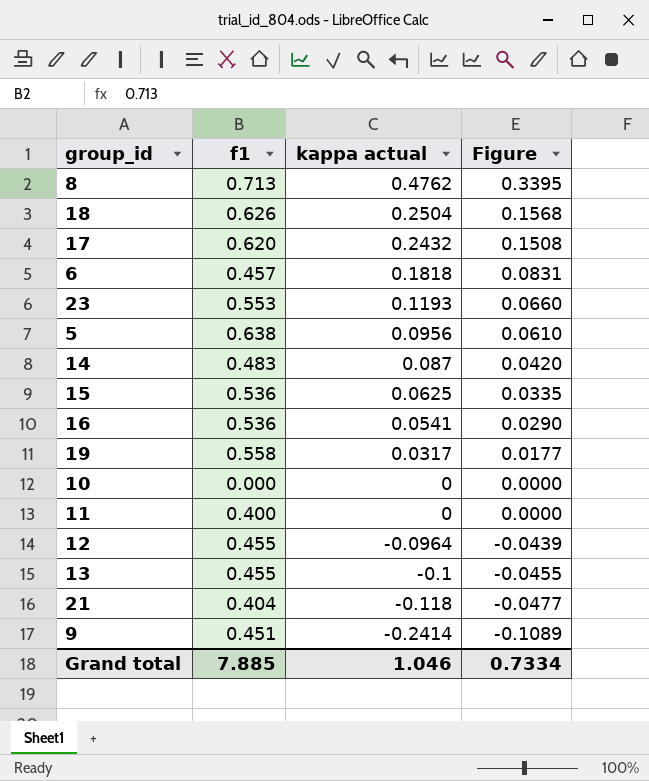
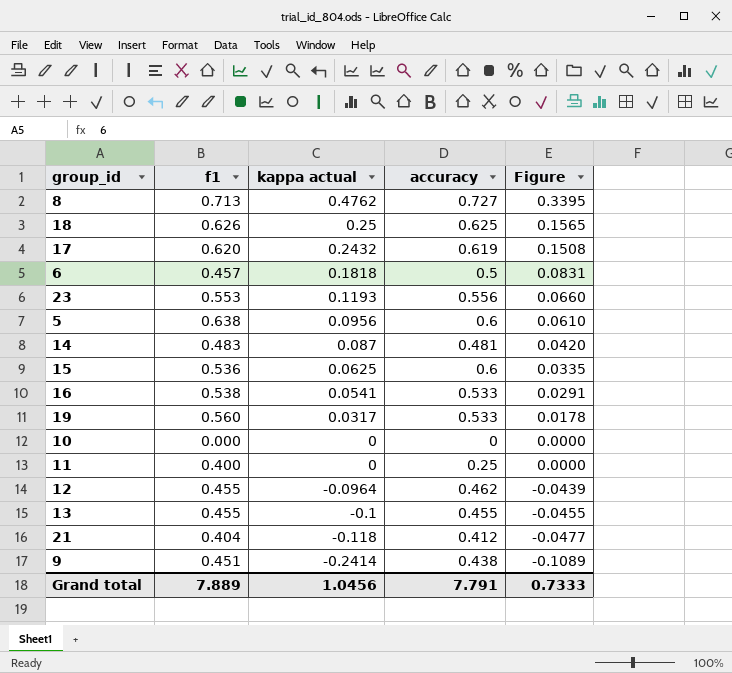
column accuracy | position: none -> 4
18 | kappa actual: 0.2504 -> 0.25
18 | Figure: 0.1568 -> 0.1565
16 | f1: 0.536 -> 0.538
16 | Figure: 0.0290 -> 0.0291
19 | f1: 0.558 -> 0.560
19 | Figure: 0.0177 -> 0.0178
Grand total | f1: 7.885 -> 7.889
Grand total | kappa actual: 1.046 -> 1.0456
Grand total | Figure: 0.7334 -> 0.7333

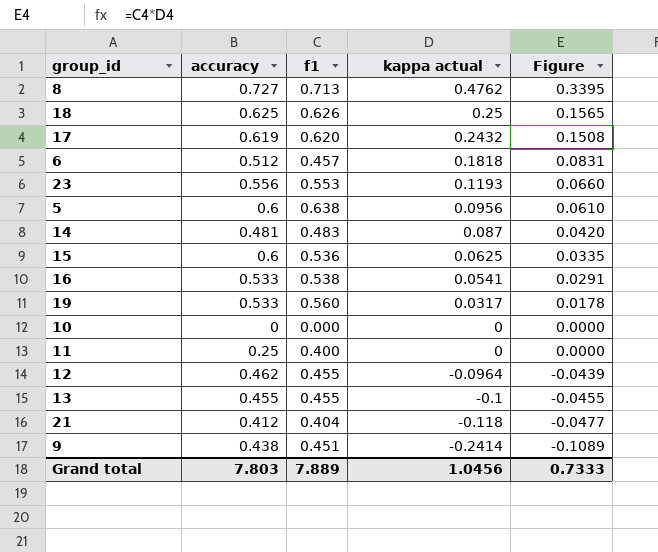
column accuracy | position: 4 -> 2
6 | accuracy: 0.5 -> 0.512
Grand total | accuracy: 7.791 -> 7.803

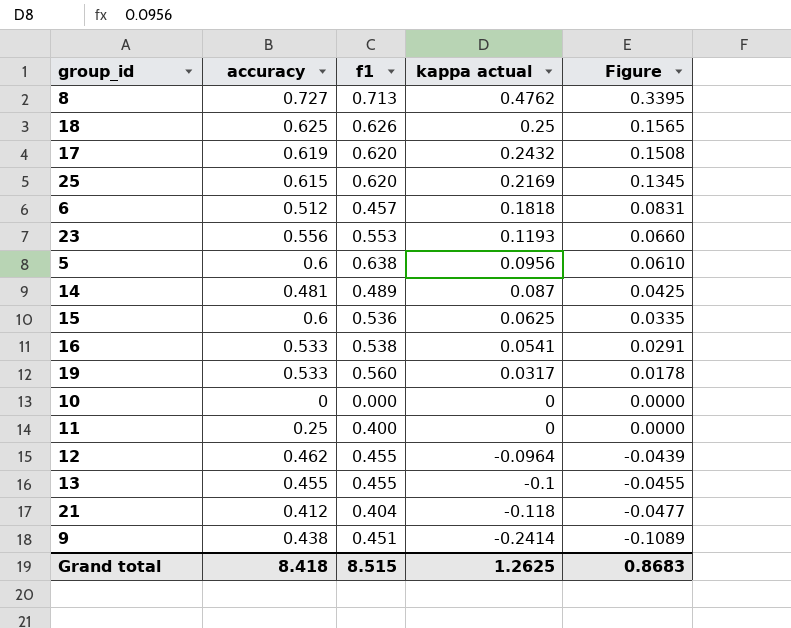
row 25: none -> 0.615 | 0.620 | 0.2169 | 0.1345
14 | f1: 0.483 -> 0.489
14 | Figure: 0.0420 -> 0.0425
Grand total | accuracy: 7.803 -> 8.418
Grand total | f1: 7.889 -> 8.515
Grand total | kappa actual: 1.0456 -> 1.2625
Grand total | Figure: 0.7333 -> 0.8683

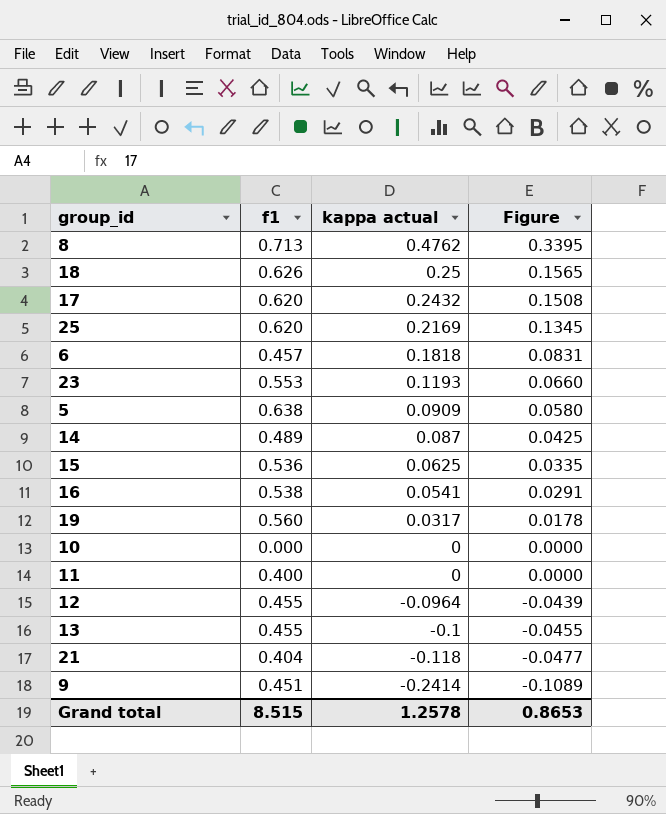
column accuracy | position: 2 -> none
5 | kappa actual: 0.0956 -> 0.0909
5 | Figure: 0.0610 -> 0.0580
Grand total | kappa actual: 1.2625 -> 1.2578
Grand total | Figure: 0.8683 -> 0.8653

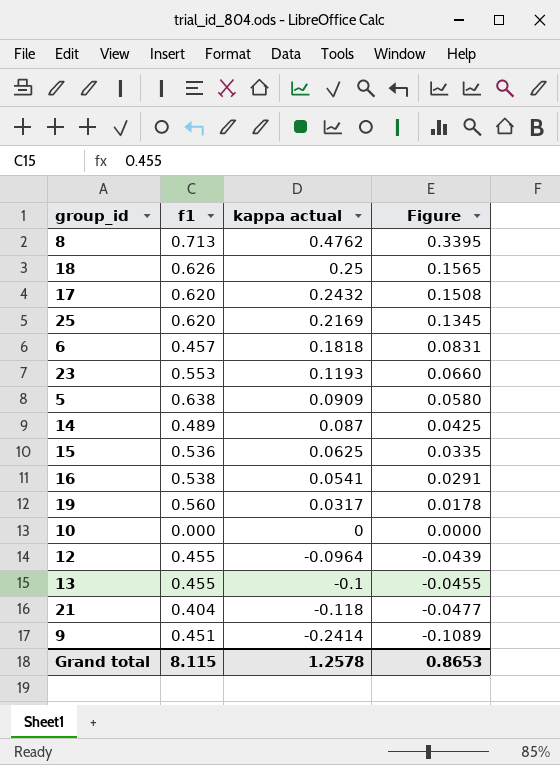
row 11: 0.400 | 0 | 0.0000 -> none
Grand total | f1: 8.515 -> 8.115

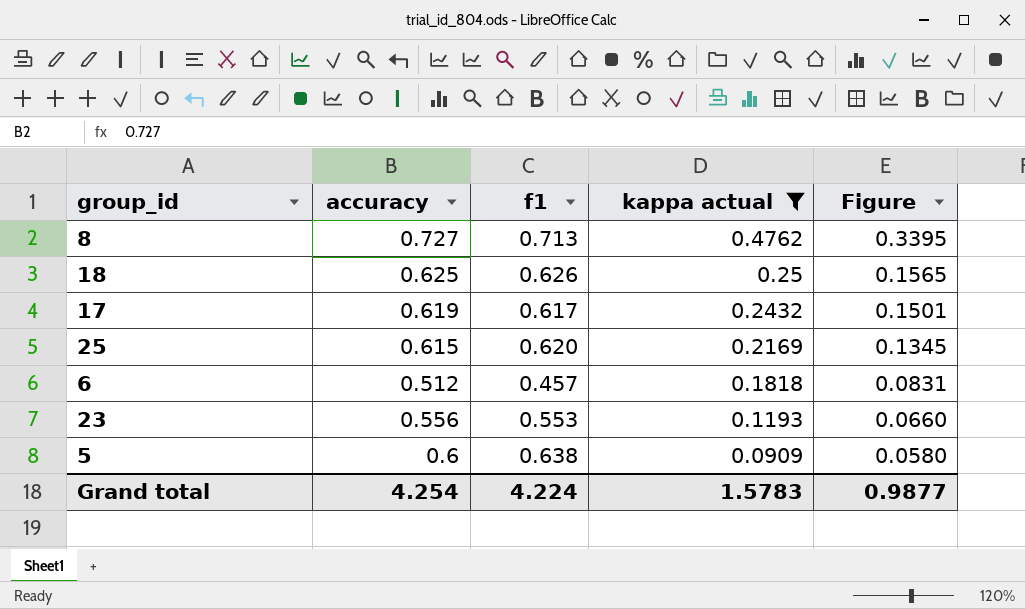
filter: none -> kappa actual >= 0.0909
column accuracy | position: none -> 2
17 | f1: 0.620 -> 0.617
17 | Figure: 0.1508 -> 0.1501
Grand total | f1: 8.115 -> 4.224
Grand total | kappa actual: 1.2578 -> 1.5783
Grand total | Figure: 0.8653 -> 0.9877

